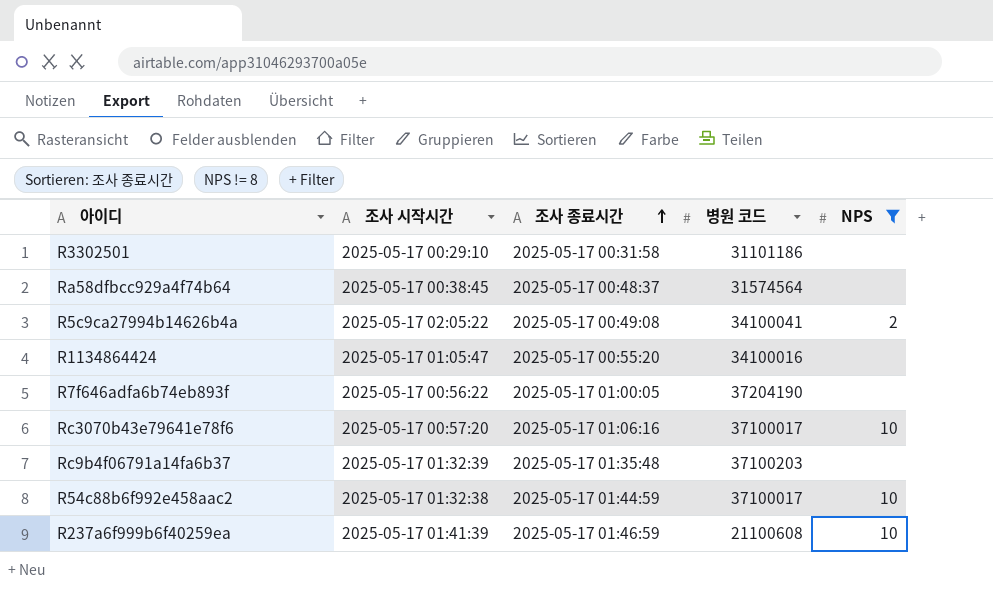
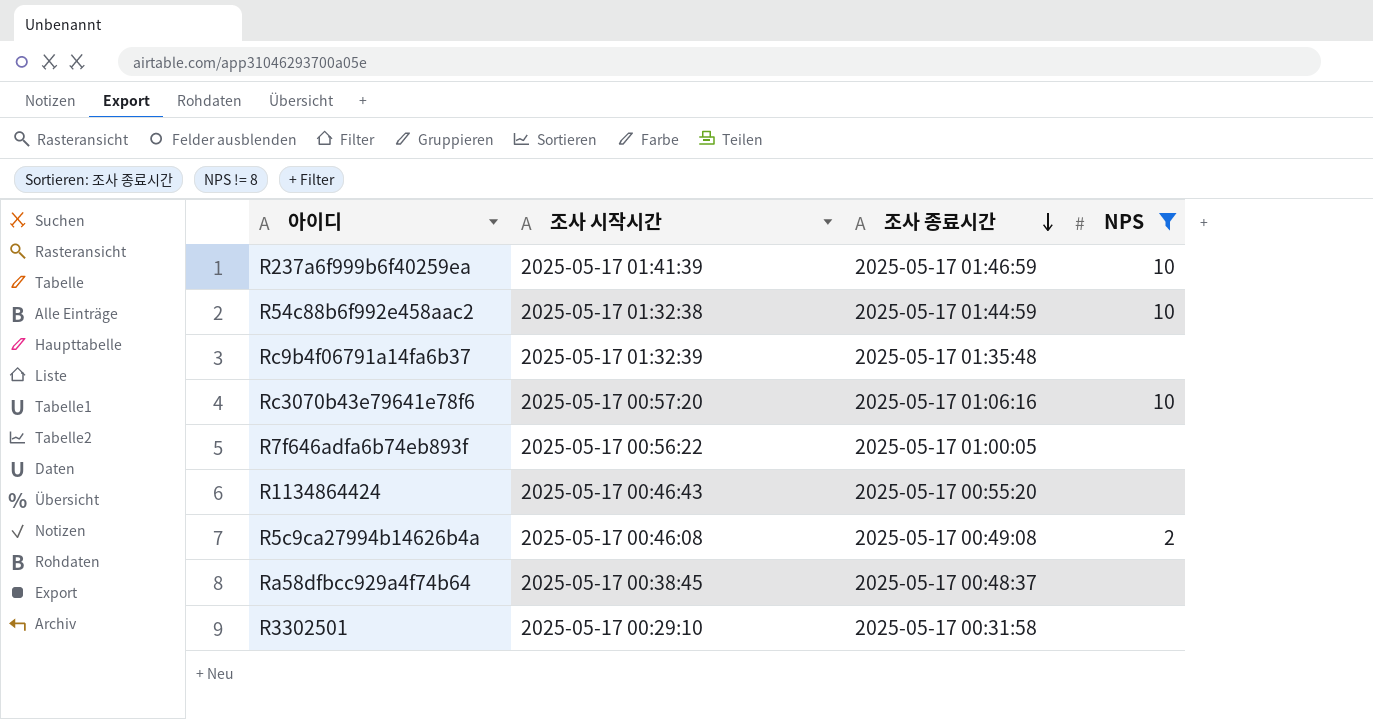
row order: 조사 종료시간 ascending -> 조사 종료시간 descending
column 병원 코드 | position: 4 -> none
R1134864424 | 조사 시작시간: 2025-05-17 01:05:47 -> 2025-05-17 00:46:43
R5c9ca27994b14626b4a | 조사 시작시간: 2025-05-17 02:05:22 -> 2025-05-17 00:46:08

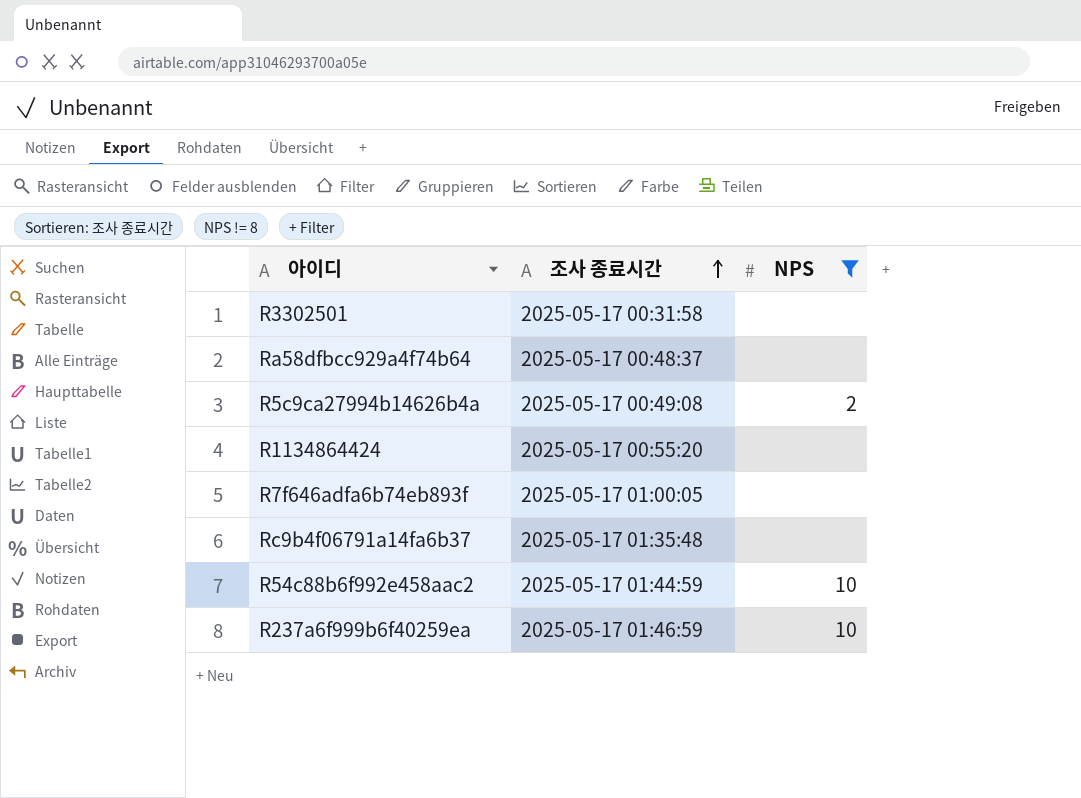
row order: 조사 종료시간 descending -> 조사 종료시간 ascending
column 조사 시작시간 | position: 2 -> none
row Rc3070b43e79641e78f6: 2025-05-17 00:57:20 | 2025-05-17 01:06:16 | 10 -> none

